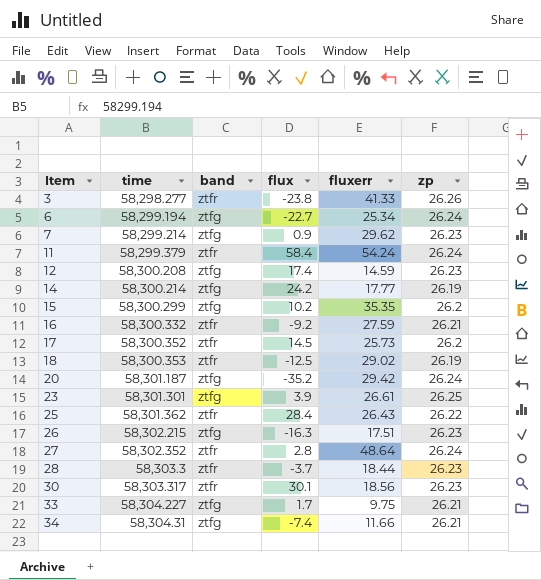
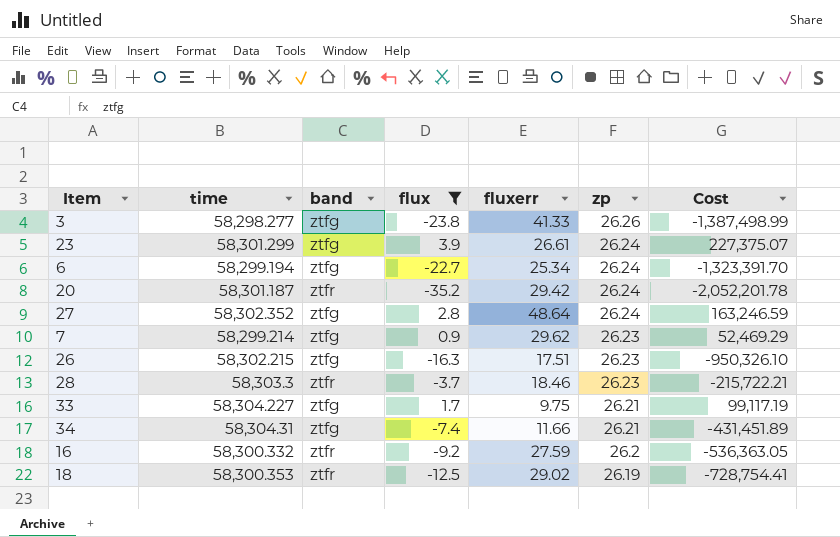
filter: none -> flux <= 3.9
row order: Item ascending -> zp descending
column Cost | formula: none -> [time] * [flux]
3 | band: ztfr -> ztfg
23 | time: 58,301.301 -> 58,301.299
23 | zp: 26.25 -> 26.24
20 | band: ztfg -> ztfr
27 | band: ztfr -> ztfg
28 | fluxerr: 18.44 -> 18.46
16 | zp: 26.21 -> 26.2

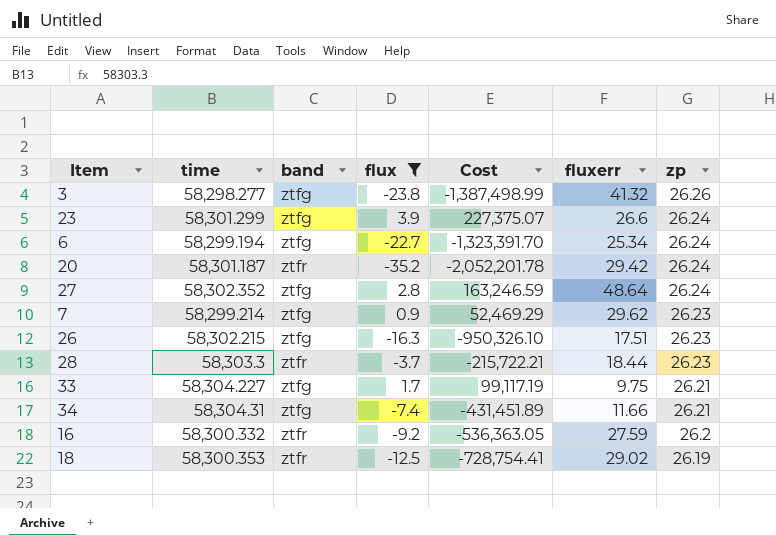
column Cost | position: 7 -> 5
3 | fluxerr: 41.33 -> 41.32
23 | fluxerr: 26.61 -> 26.6
28 | fluxerr: 18.46 -> 18.44

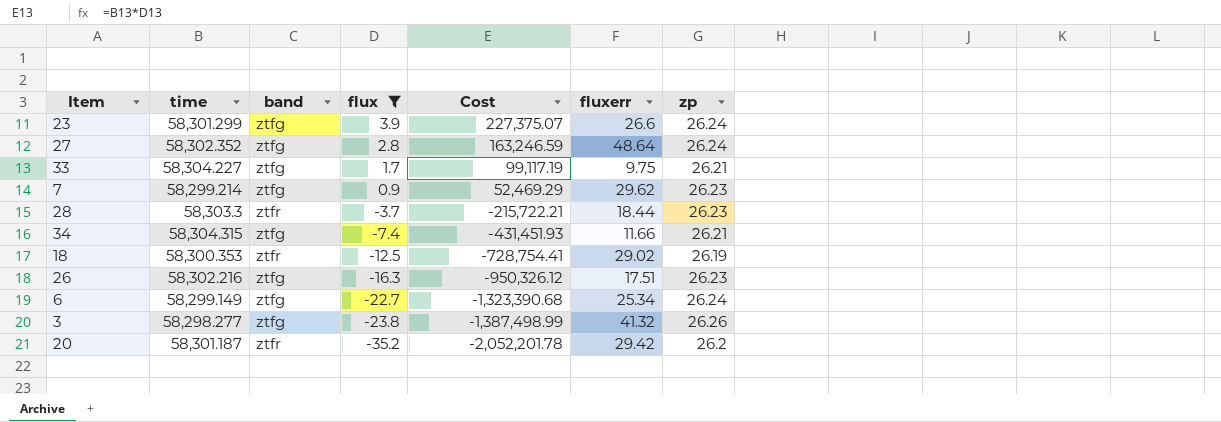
row order: zp descending -> flux descending
row 16: 58,300.332 | ztfr | -9.2 | -536,363.05 | 27.59 | 26.2 -> none
34 | time: 58,304.31 -> 58,304.315
34 | Cost: -431,451.89 -> -431,451.93
26 | time: 58,302.215 -> 58,302.216
26 | Cost: -950,326.10 -> -950,326.12
6 | time: 58,299.194 -> 58,299.149
6 | Cost: -1,323,391.70 -> -1,323,390.68
20 | zp: 26.24 -> 26.2

